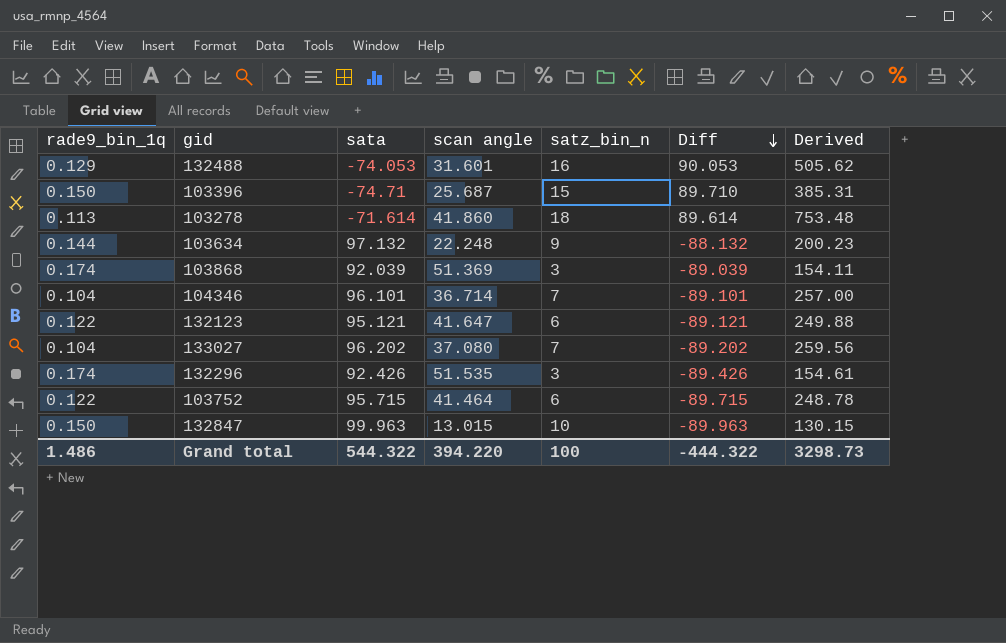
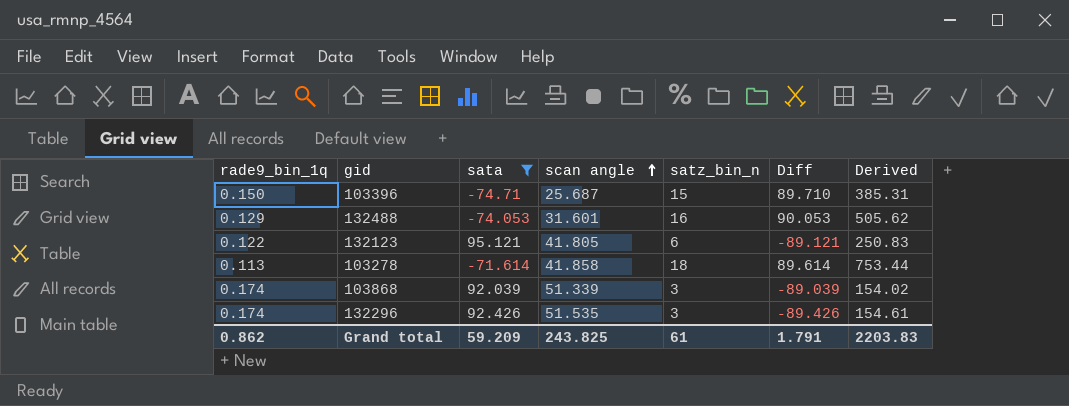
filter: none -> sata <= 95.121
row order: Diff descending -> scan angle ascending
132123 | scan angle: 41.647 -> 41.805
132123 | Derived: 249.88 -> 250.83
103278 | scan angle: 41.860 -> 41.858
103278 | Derived: 753.48 -> 753.44
103868 | scan angle: 51.369 -> 51.339
103868 | Derived: 154.11 -> 154.02
Grand total | rade9_bin_1q: 1.486 -> 0.862
Grand total | sata: 544.322 -> 59.209
Grand total | scan angle: 394.220 -> 243.825
Grand total | satz_bin_n: 100 -> 61
Grand total | Diff: -444.322 -> 1.791
Grand total | Derived: 3298.73 -> 2203.83

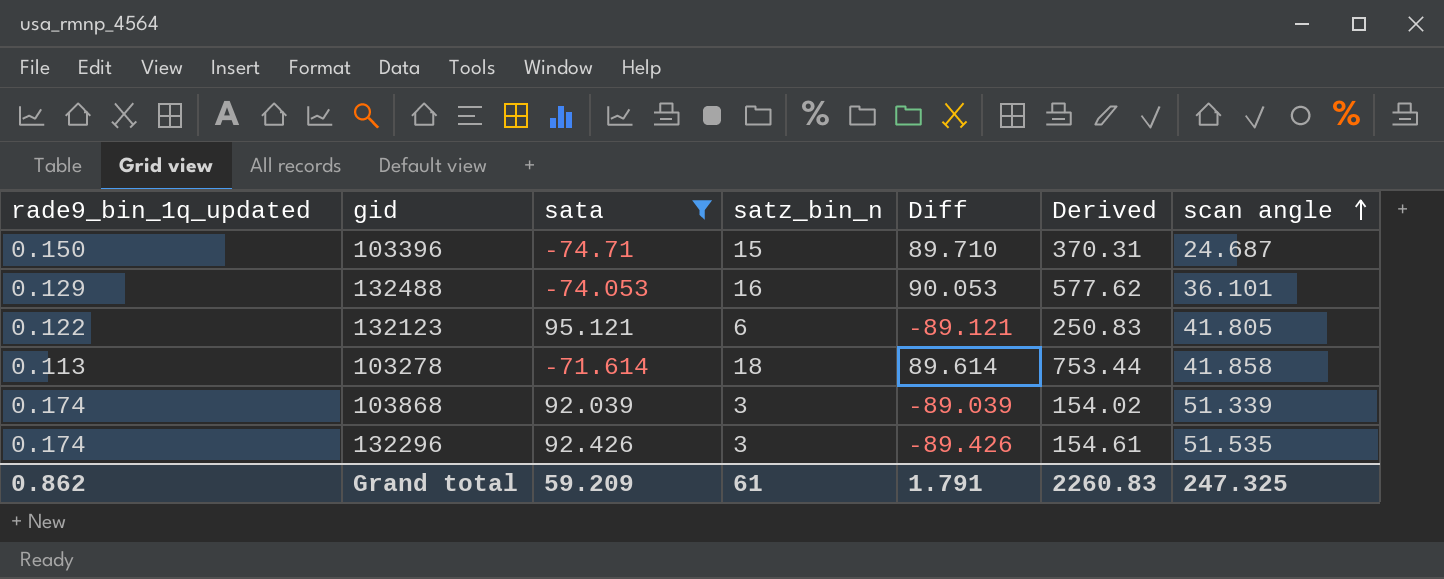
column name: rade9_bin_1q -> rade9_bin_1q_updated
column scan angle | position: 4 -> 7
103396 | Derived: 385.31 -> 370.31
103396 | scan angle: 25.687 -> 24.687
132488 | Derived: 505.62 -> 577.62
132488 | scan angle: 31.601 -> 36.101
Grand total | Derived: 2203.83 -> 2260.83
Grand total | scan angle: 243.825 -> 247.325

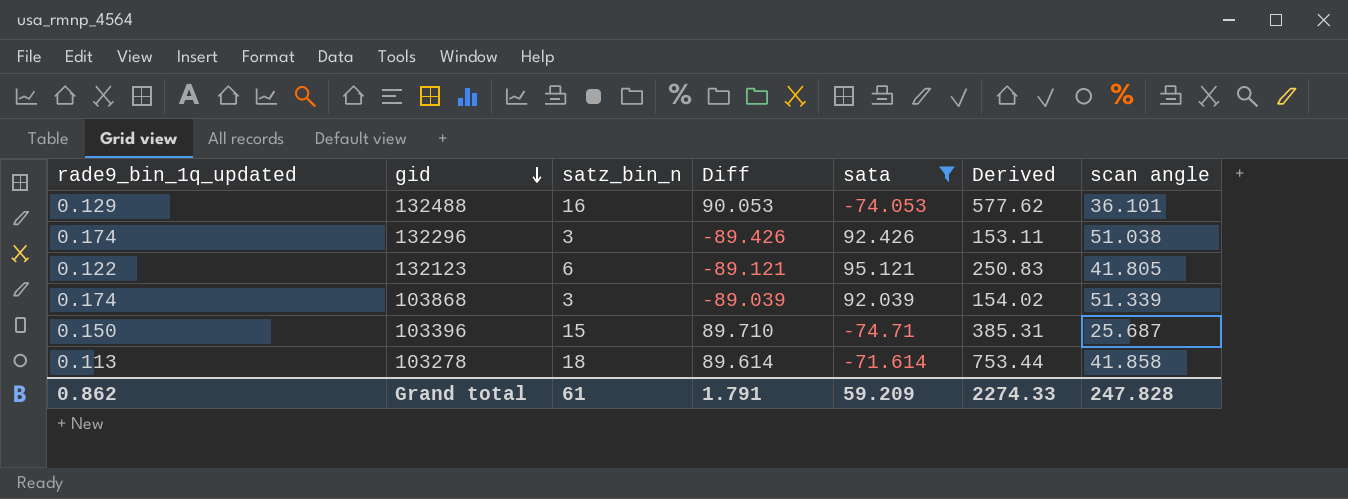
row order: scan angle ascending -> gid descending
column sata | position: 3 -> 5
132296 | Derived: 154.61 -> 153.11
132296 | scan angle: 51.535 -> 51.038
103396 | Derived: 370.31 -> 385.31
103396 | scan angle: 24.687 -> 25.687
Grand total | Derived: 2260.83 -> 2274.33
Grand total | scan angle: 247.325 -> 247.828

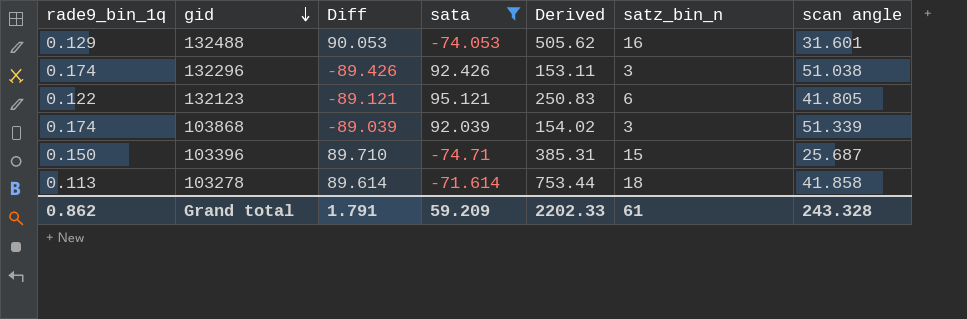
column name: rade9_bin_1q_updated -> rade9_bin_1q
column satz_bin_n | position: 3 -> 6
132488 | Derived: 577.62 -> 505.62
132488 | scan angle: 36.101 -> 31.601
Grand total | Derived: 2274.33 -> 2202.33
Grand total | scan angle: 247.828 -> 243.328

